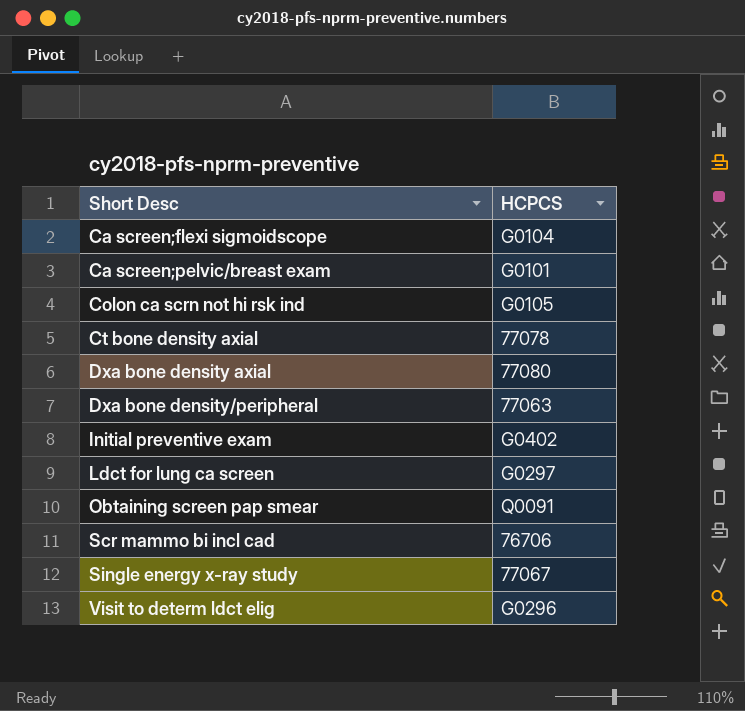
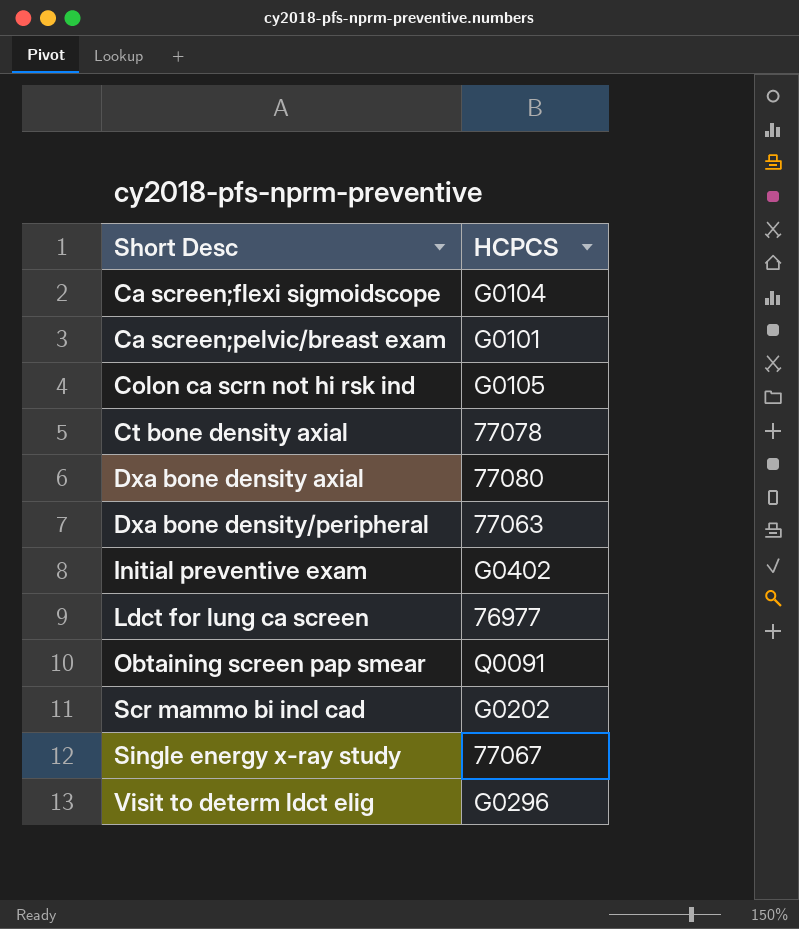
Ldct for lung ca screen | HCPCS: G0297 -> 76977
Scr mammo bi incl cad | HCPCS: 76706 -> G0202

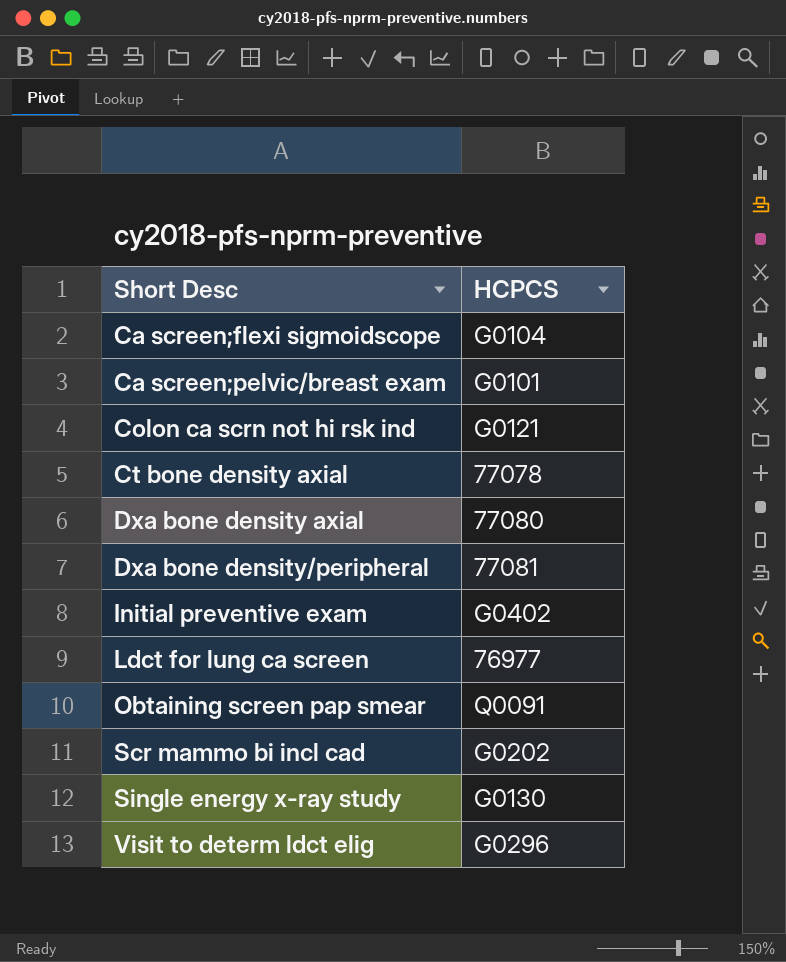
Colon ca scrn not hi rsk ind | HCPCS: G0105 -> G0121
Dxa bone density/peripheral | HCPCS: 77063 -> 77081
Single energy x-ray study | HCPCS: 77067 -> G0130

